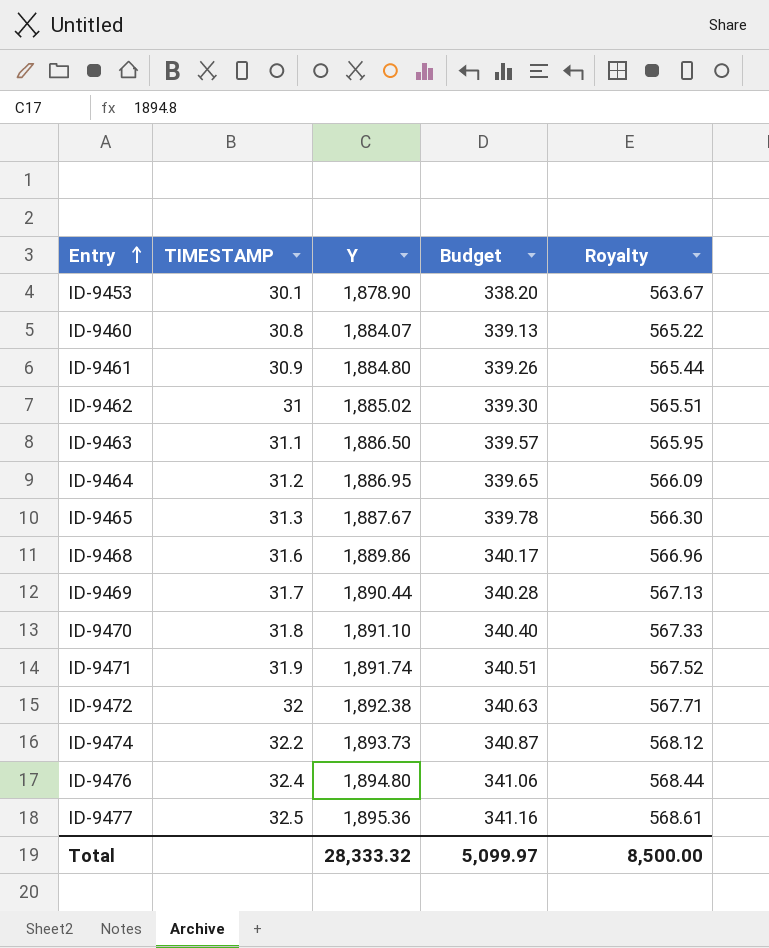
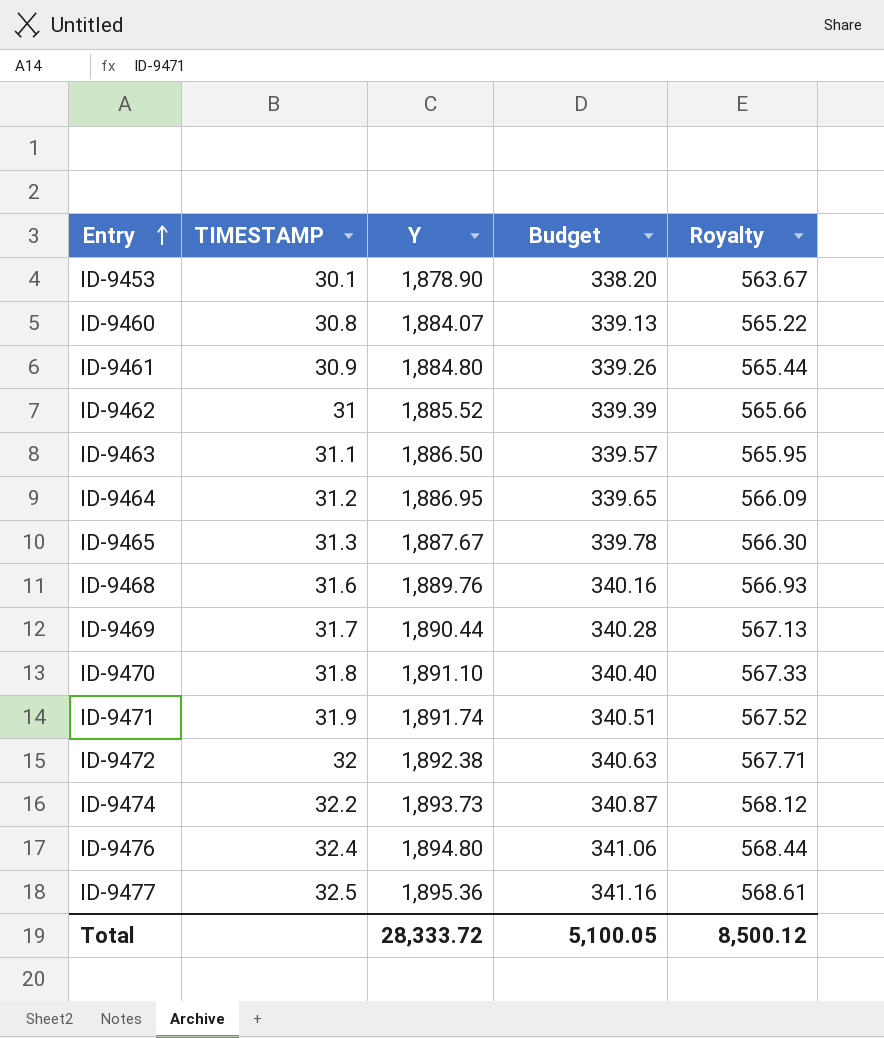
ID-9462 | Y: 1,885.02 -> 1,885.52
ID-9462 | Budget: 339.30 -> 339.39
ID-9462 | Royalty: 565.51 -> 565.66
ID-9468 | Y: 1,889.86 -> 1,889.76
ID-9468 | Budget: 340.17 -> 340.16
ID-9468 | Royalty: 566.96 -> 566.93
Total | Y: 28,333.32 -> 28,333.72
Total | Budget: 5,099.97 -> 5,100.05
Total | Royalty: 8,500.00 -> 8,500.12

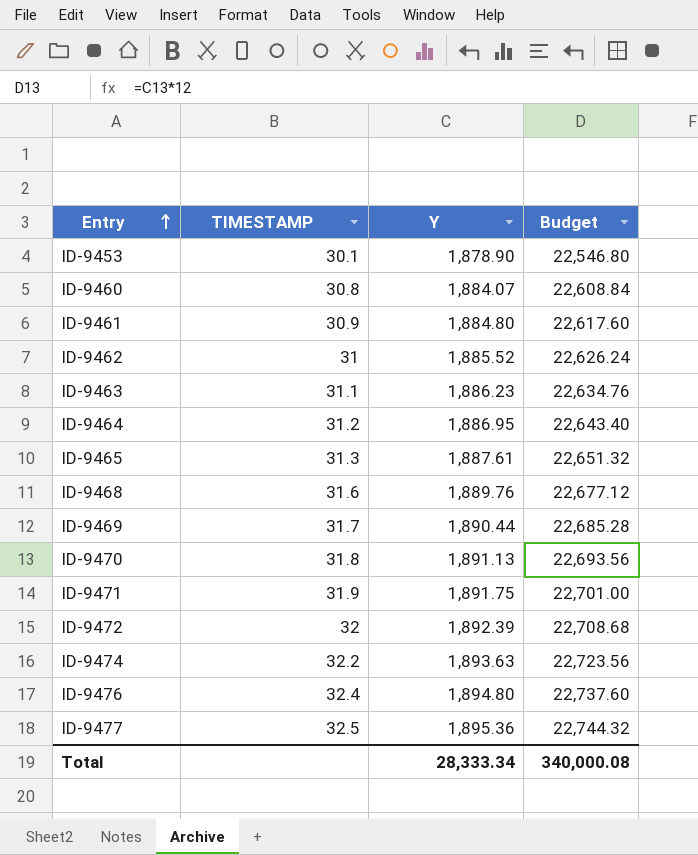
column Royalty | formula: [Y] * 0.3 -> none
column Budget | formula: [Y] * 0.18 -> [Y] * 12
ID-9463 | Y: 1,886.50 -> 1,886.23
ID-9465 | Y: 1,887.67 -> 1,887.61
ID-9470 | Y: 1,891.10 -> 1,891.13
ID-9471 | Y: 1,891.74 -> 1,891.75
ID-9472 | Y: 1,892.38 -> 1,892.39
ID-9474 | Y: 1,893.73 -> 1,893.63
Total | Y: 28,333.72 -> 28,333.34
Total | Budget: 5,100.05 -> 340,000.08

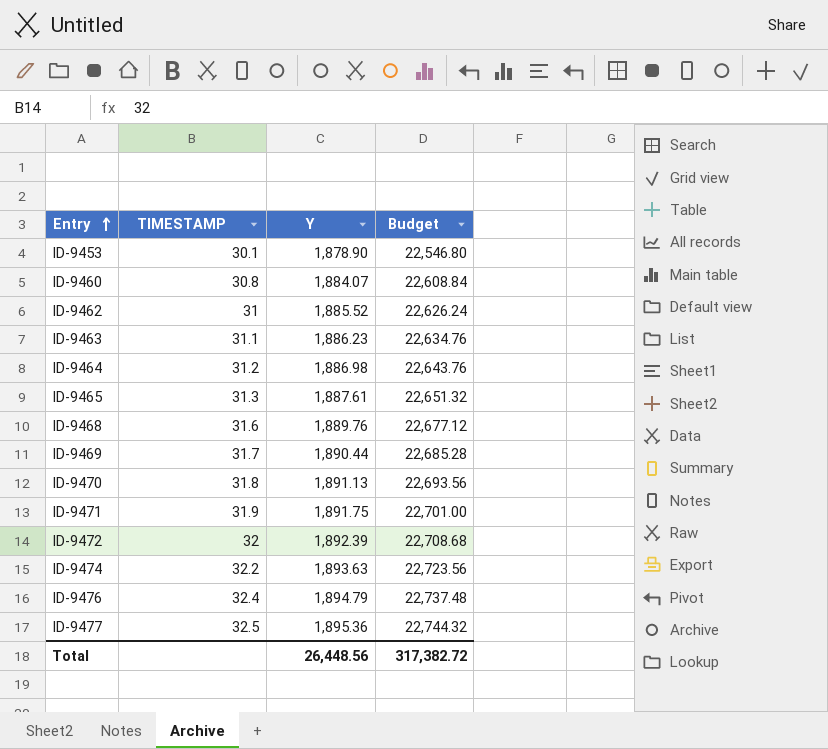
row ID-9461: 30.9 | 1,884.80 | 22,617.60 -> none
ID-9464 | Y: 1,886.95 -> 1,886.98
ID-9464 | Budget: 22,643.40 -> 22,643.76
ID-9476 | Y: 1,894.80 -> 1,894.79
ID-9476 | Budget: 22,737.60 -> 22,737.48
Total | Y: 28,333.34 -> 26,448.56
Total | Budget: 340,000.08 -> 317,382.72

